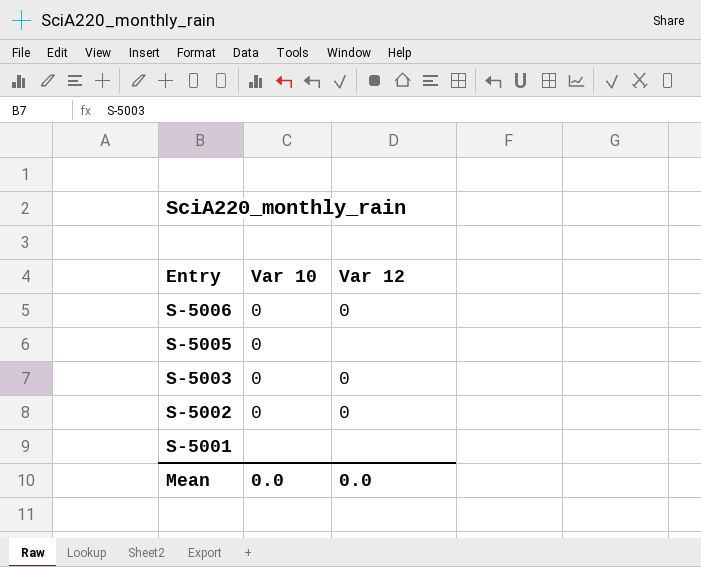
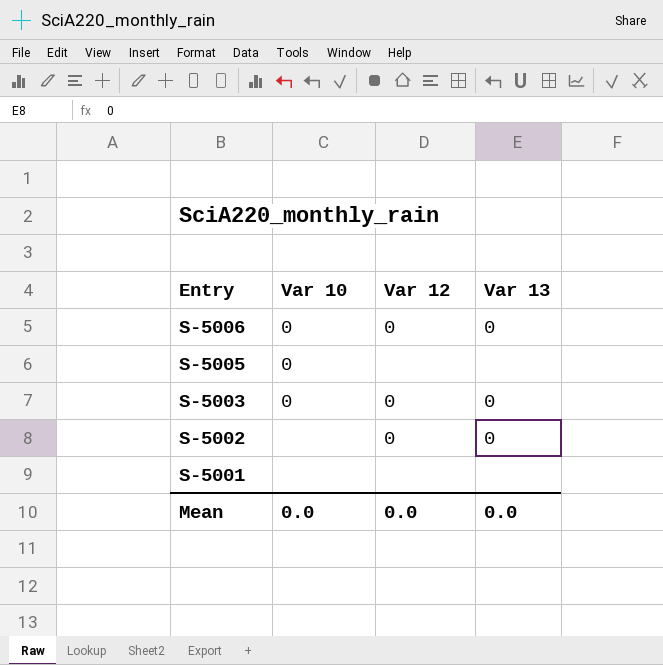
column Var 13 | position: none -> 4
S-5002 | Var 10: 0 -> none

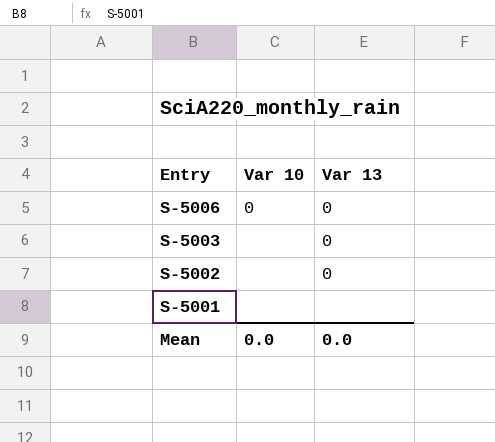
column Var 12 | position: 3 -> none
row S-5005: 0 | none | none -> none
S-5003 | Var 10: 0 -> none

